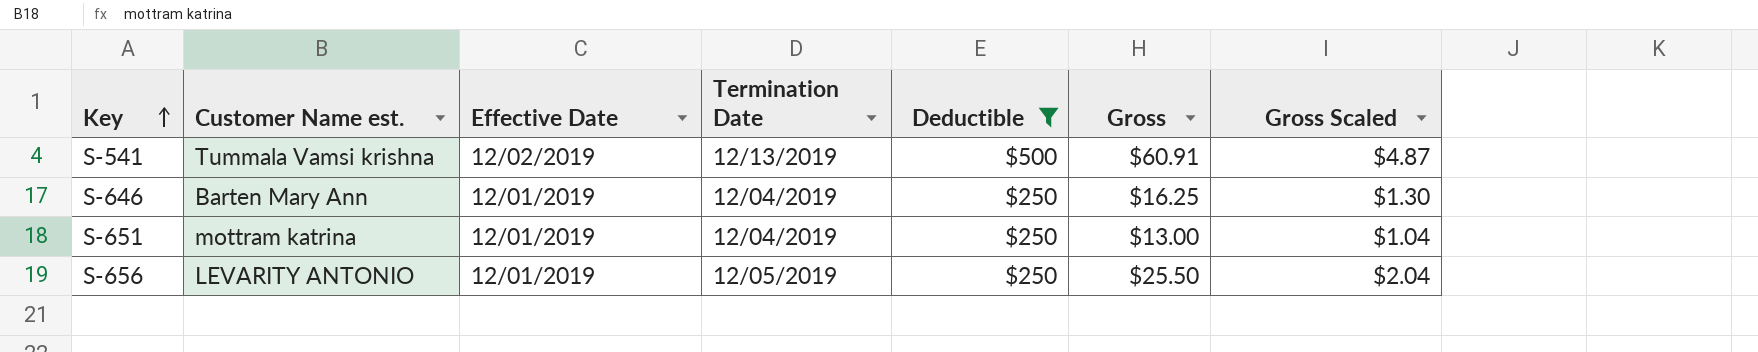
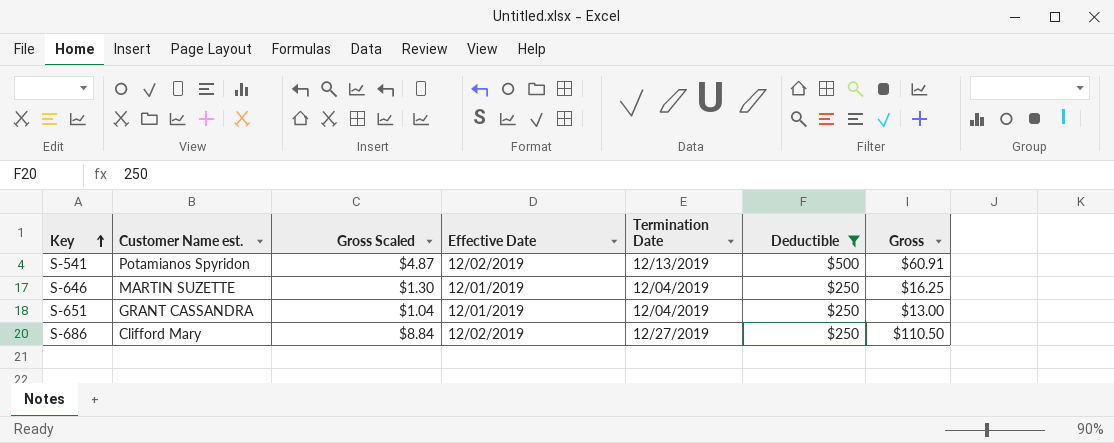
column Gross Scaled | position: 7 -> 3
row S-656: LEVARITY ANTONIO | 12/01/2019 | 12/05/2019 | $250 | $25.50 | $2.04 -> none
S-541 | Customer Name est.: Tummala Vamsi krishna -> Potamianos Spyridon
S-646 | Customer Name est.: Barten Mary Ann -> MARTIN SUZETTE
S-651 | Customer Name est.: mottram katrina -> GRANT CASSANDRA
row S-686: none -> Clifford Mary | $8.84 | 12/02/2019 | 12/27/2019 | $250 | $110.50

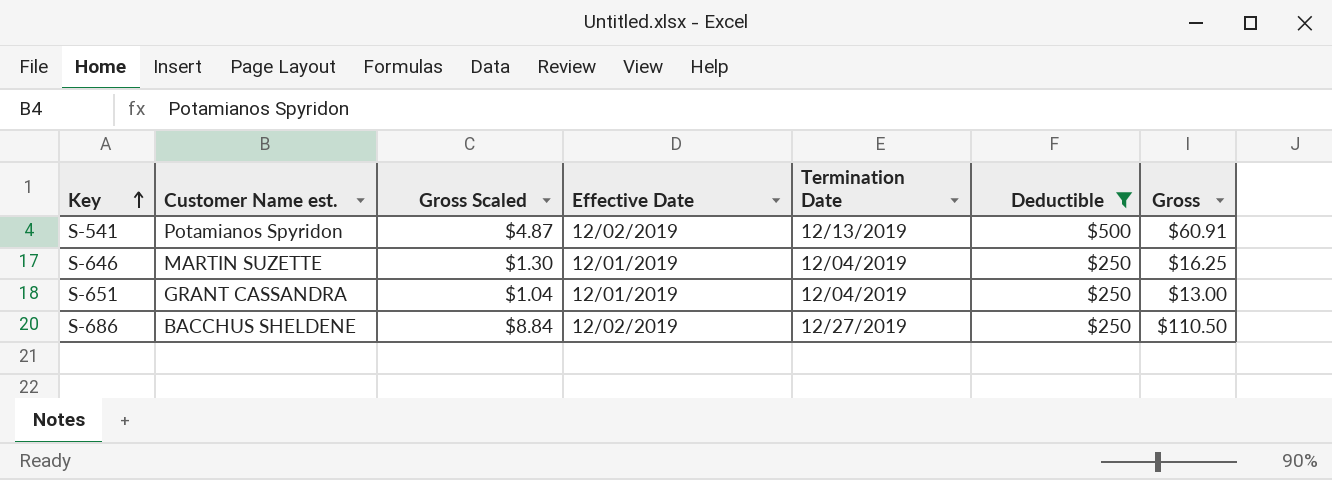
S-686 | Customer Name est.: Clifford Mary -> BACCHUS SHELDENE

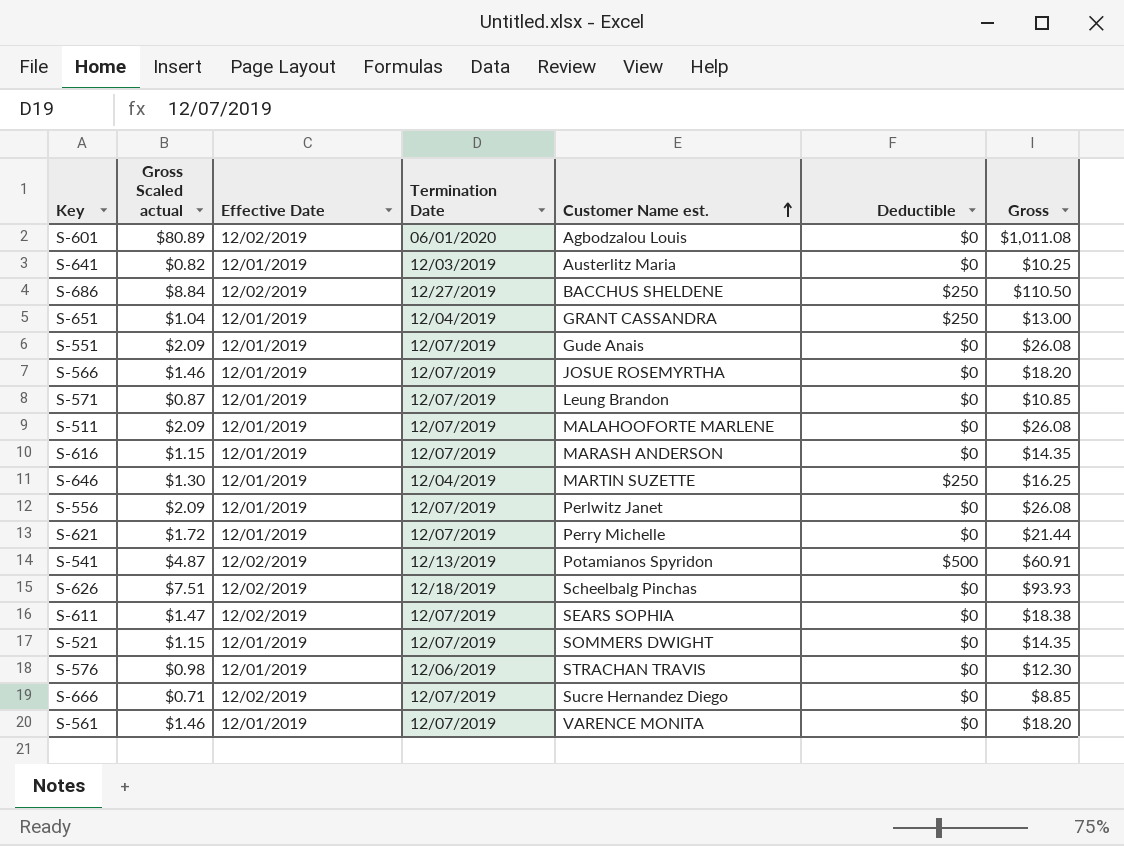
filter: Deductible != $0 -> none
row order: Key ascending -> Customer Name est. ascending
column name: Gross Scaled -> Gross Scaled actual
column Customer Name est. | position: 2 -> 5

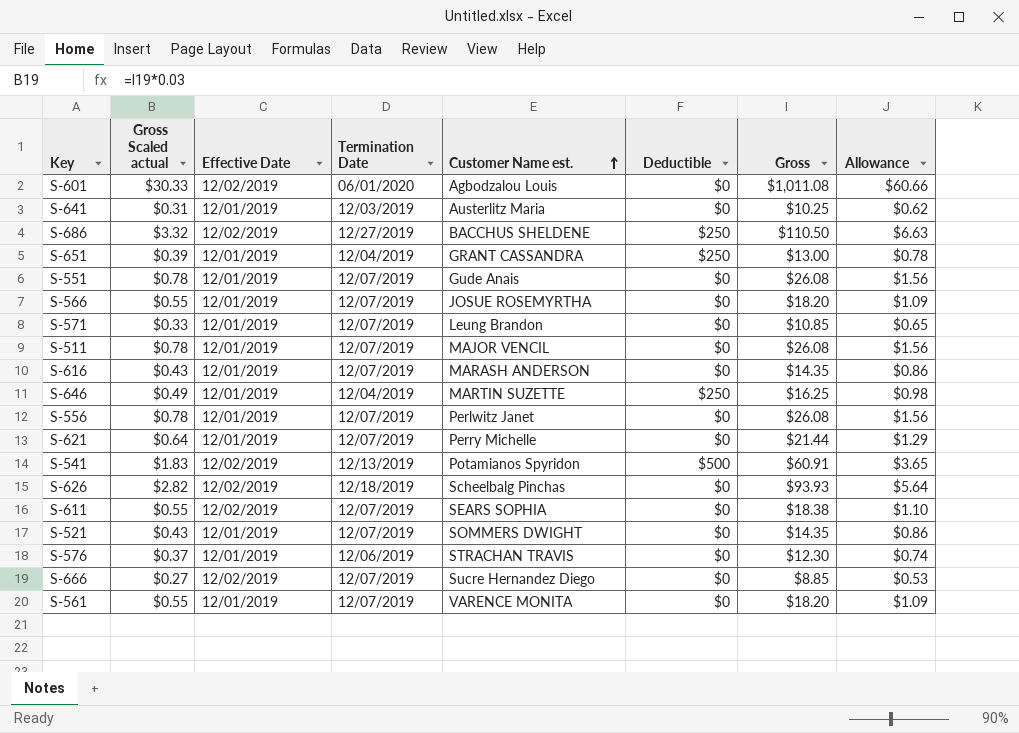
column Gross Scaled actual | formula: [Gross] * 0.08 -> [Gross] * 0.03
column Allowance | formula: none -> [Gross] * 0.06
S-511 | Customer Name est.: MALAHOOFORTE MARLENE -> MAJOR VENCIL

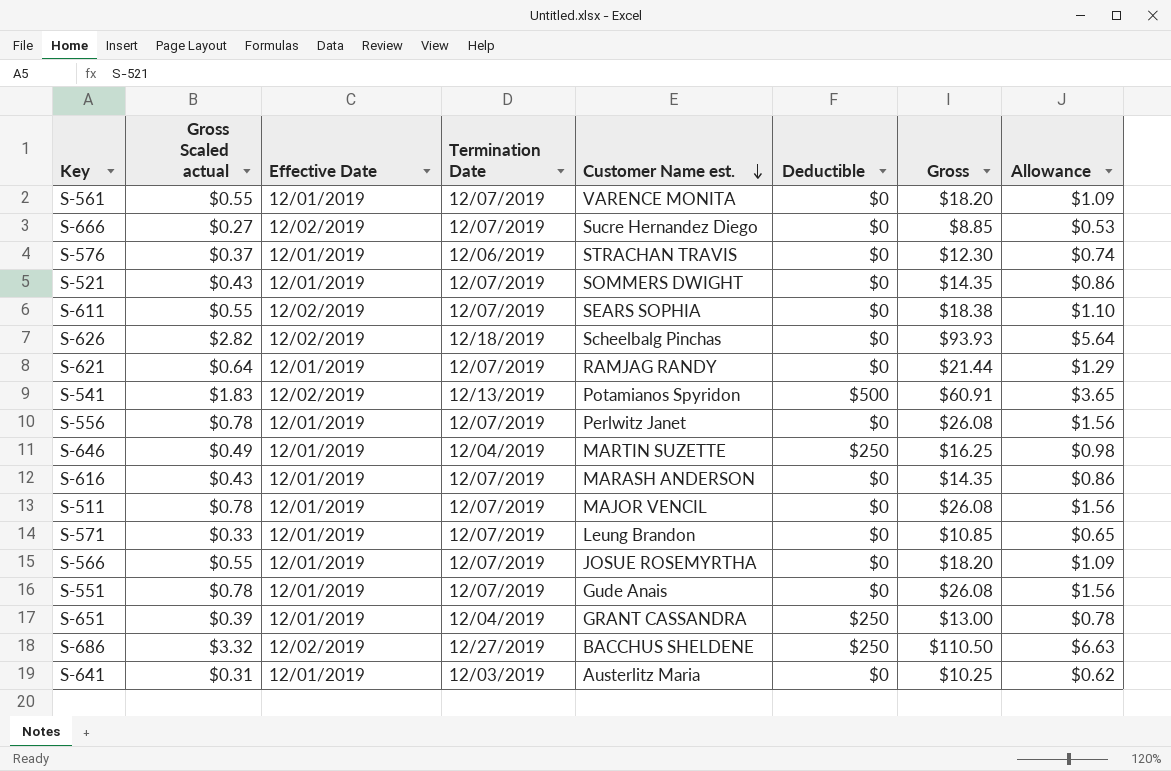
row order: Customer Name est. ascending -> Customer Name est. descending
row S-601: $30.33 | 12/02/2019 | 06/01/2020 | Agbodzalou Louis | $0 | $1,011.08 | $60.66 -> none
S-621 | Customer Name est.: Perry Michelle -> RAMJAG RANDY

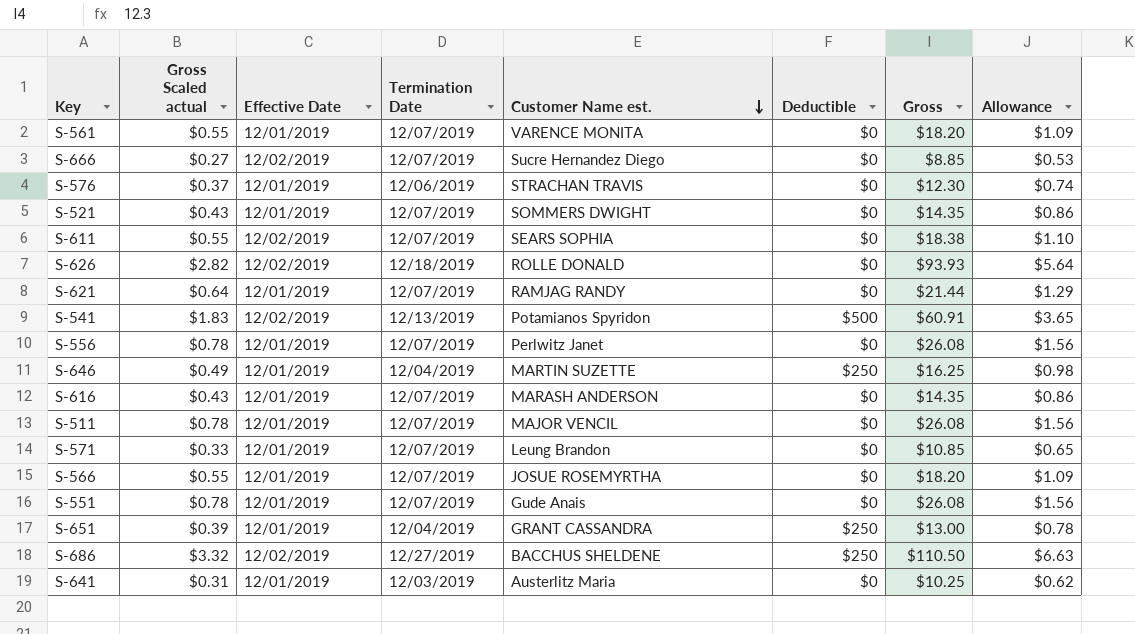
S-626 | Customer Name est.: Scheelbalg Pinchas -> ROLLE DONALD

